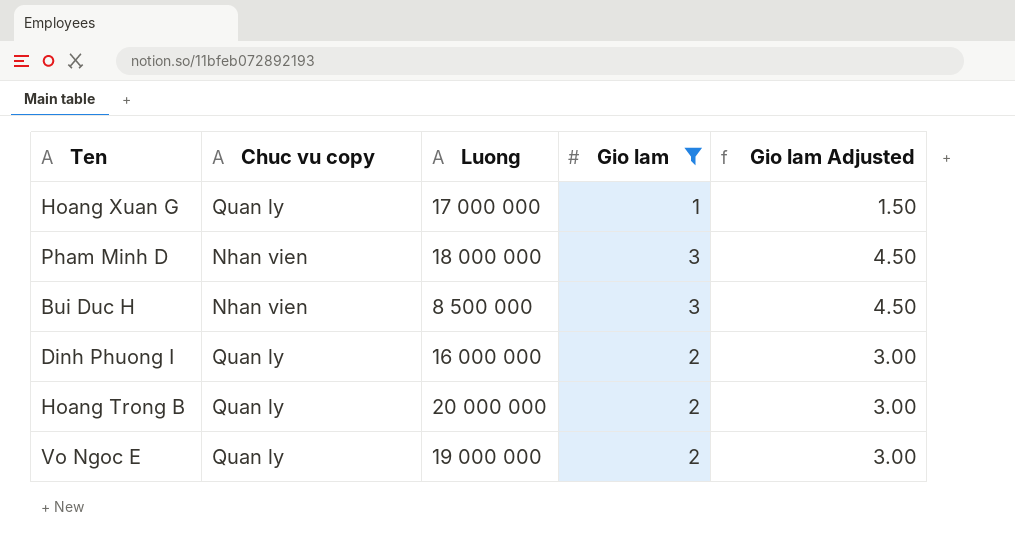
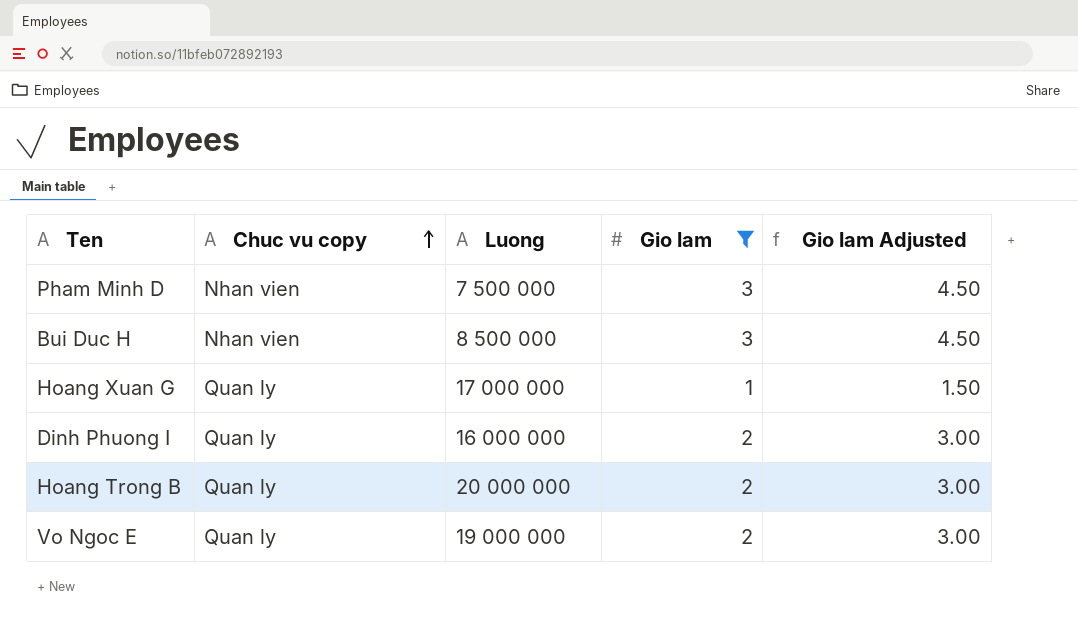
row order: none -> Chuc vu copy ascending
Pham Minh D | Luong: 18 000 000 -> 7 500 000

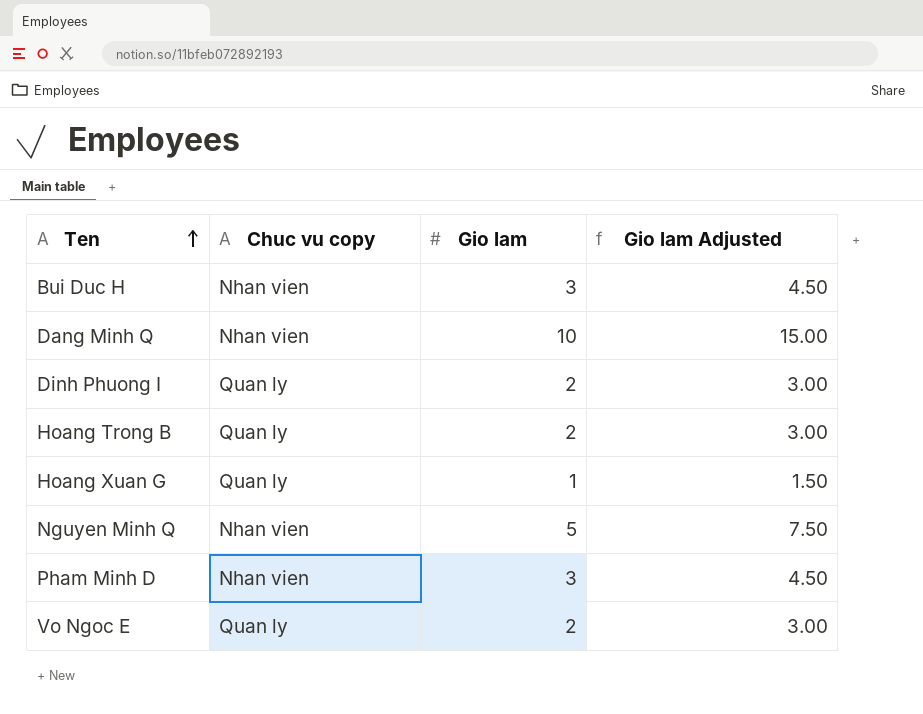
filter: Gio lam <= 3 -> none
row order: Chuc vu copy ascending -> Ten ascending
column Luong | position: 3 -> none

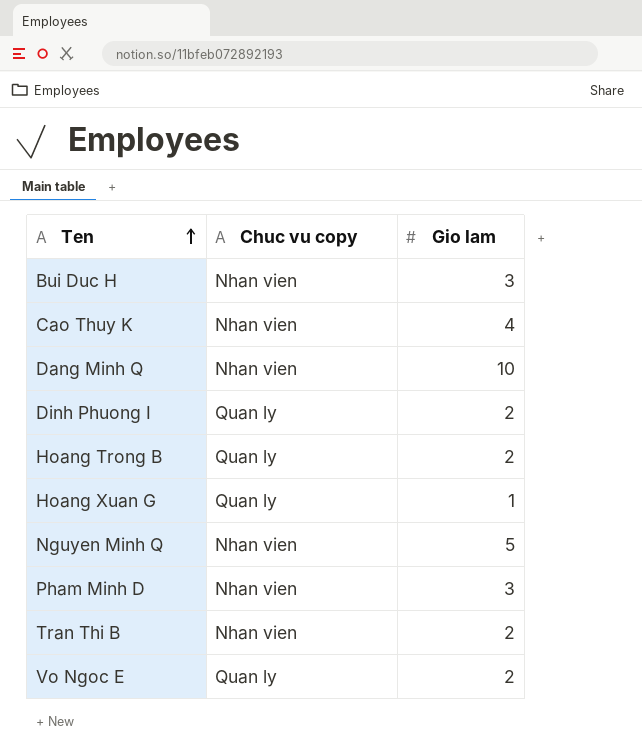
column Gio lam Adjusted | formula: [Gio lam] * 1.5 -> none
row Cao Thuy K: none -> Nhan vien | 4
row Tran Thi B: none -> Nhan vien | 2

